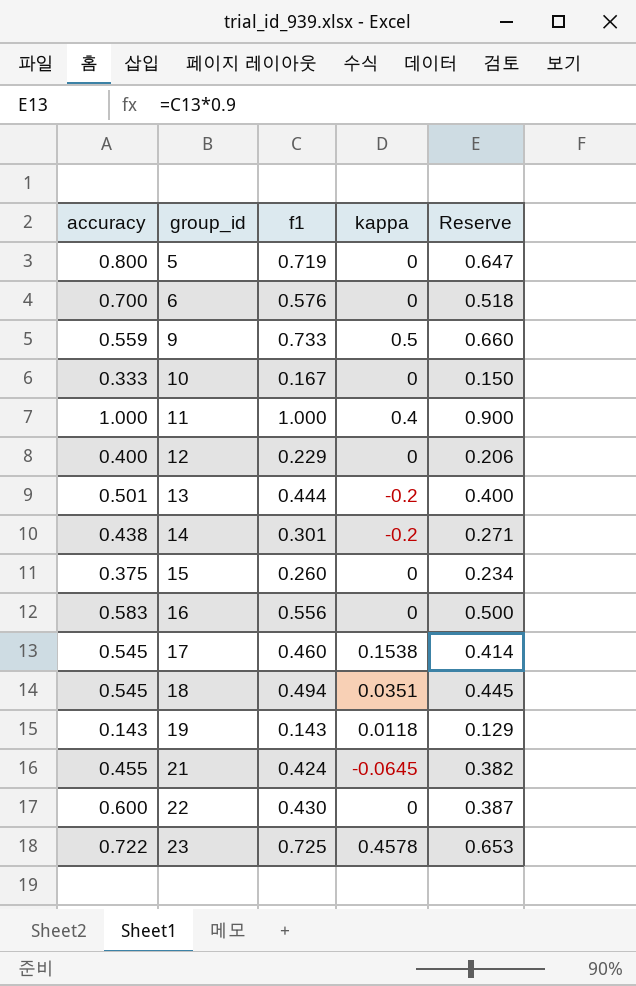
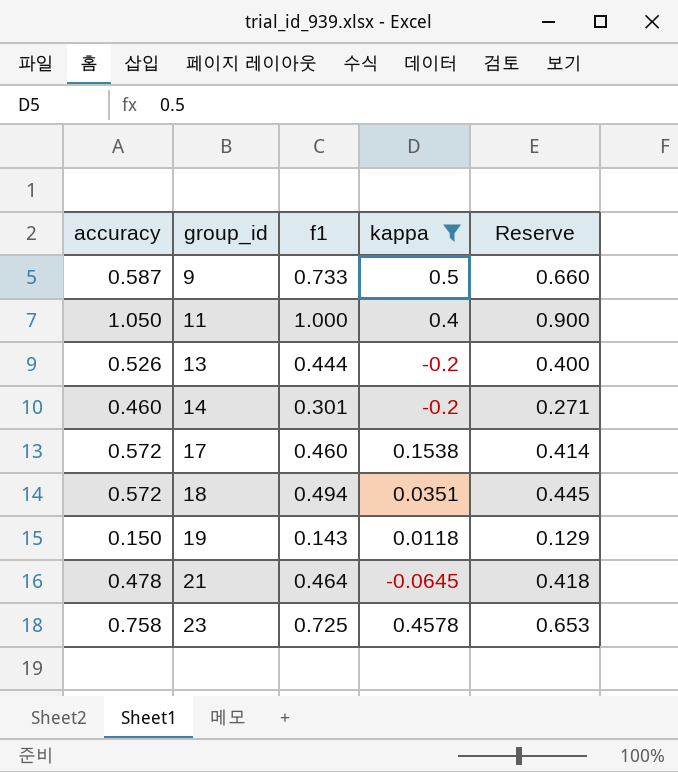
filter: none -> kappa != 0
9 | accuracy: 0.559 -> 0.587
11 | accuracy: 1.000 -> 1.050
13 | accuracy: 0.501 -> 0.526
14 | accuracy: 0.438 -> 0.460
17 | accuracy: 0.545 -> 0.572
18 | accuracy: 0.545 -> 0.572
19 | accuracy: 0.143 -> 0.150
21 | accuracy: 0.455 -> 0.478
21 | f1: 0.424 -> 0.464
21 | Reserve: 0.382 -> 0.418
23 | accuracy: 0.722 -> 0.758

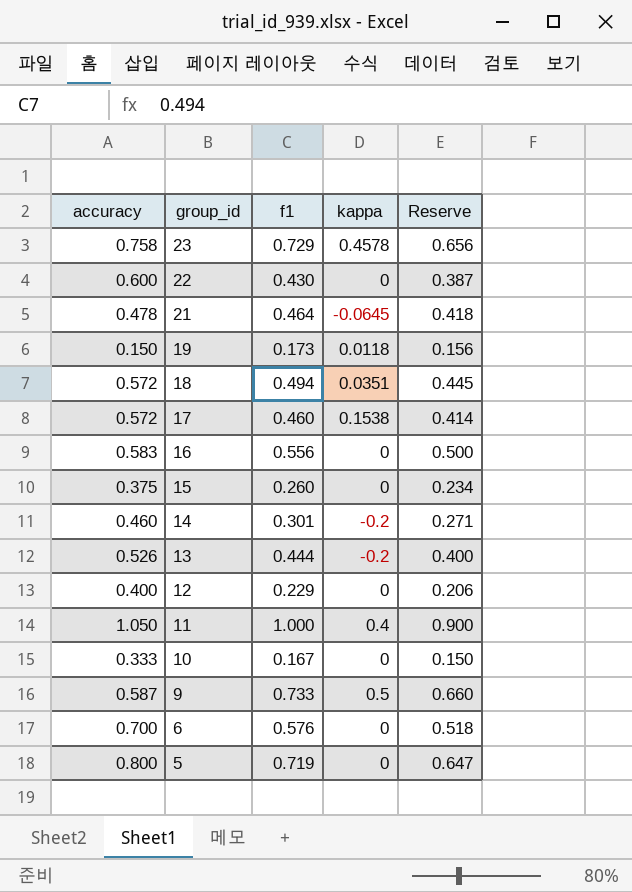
filter: kappa != 0 -> none
row order: group_id ascending -> group_id descending
23 | f1: 0.725 -> 0.729
23 | Reserve: 0.653 -> 0.656
19 | f1: 0.143 -> 0.173
19 | Reserve: 0.129 -> 0.156

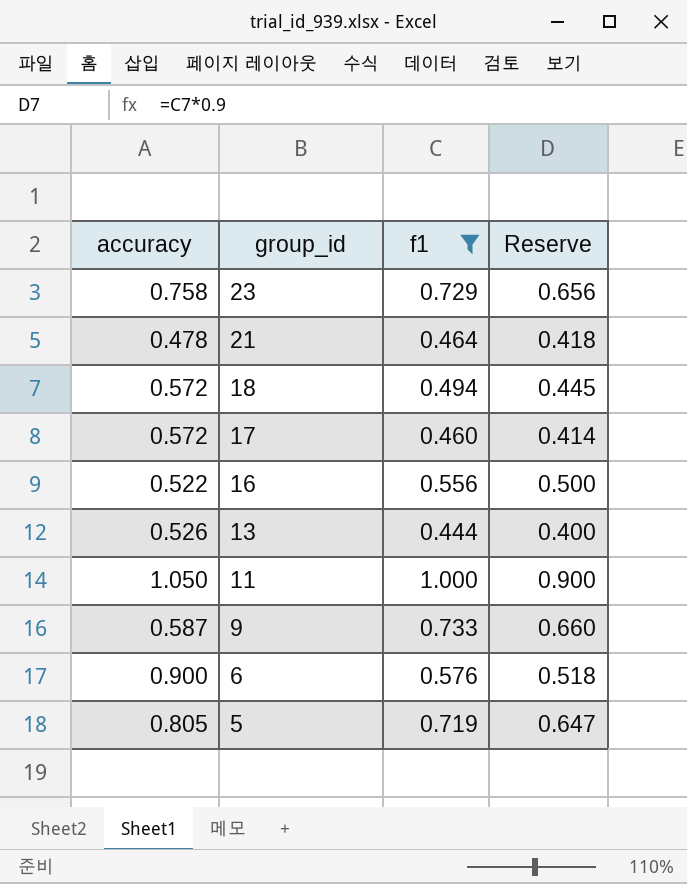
filter: none -> f1 >= 0.444
column kappa | position: 4 -> none
16 | accuracy: 0.583 -> 0.522
6 | accuracy: 0.700 -> 0.900
5 | accuracy: 0.800 -> 0.805

